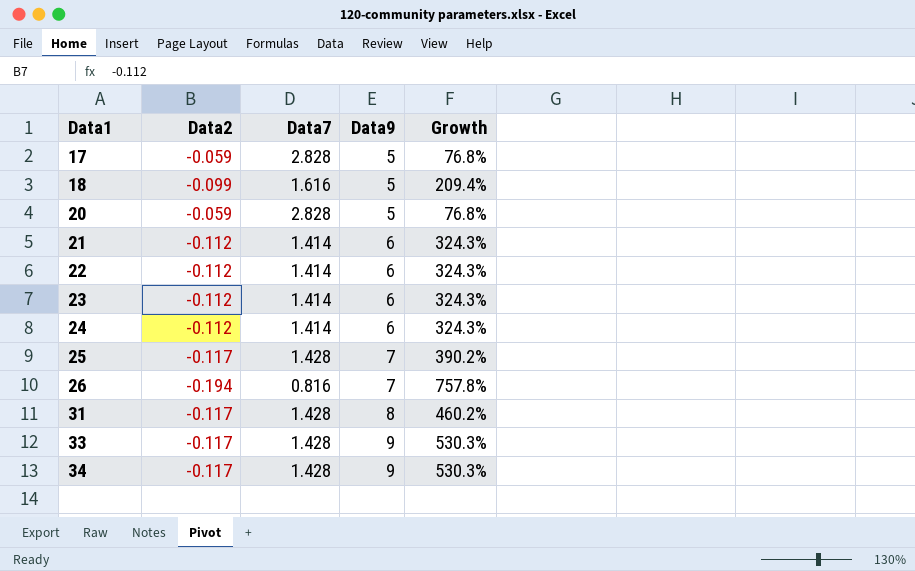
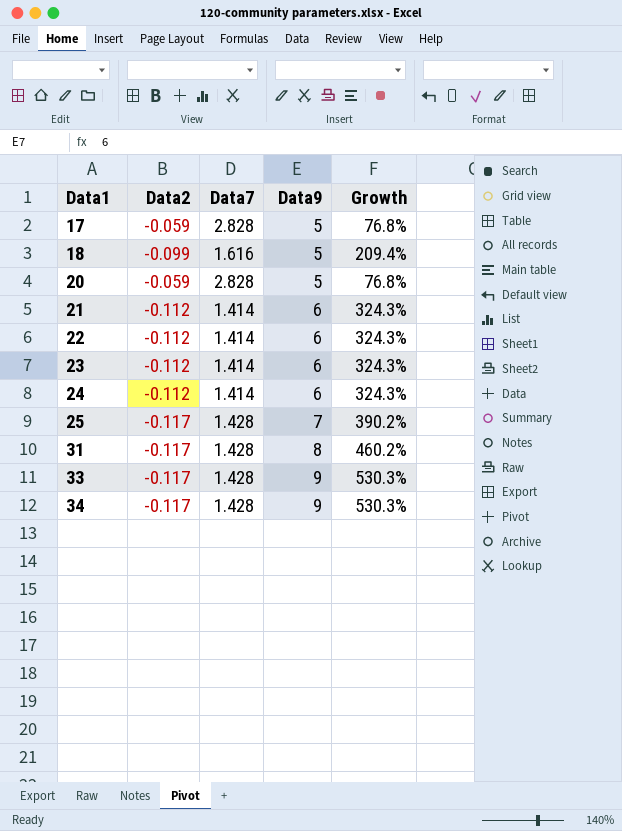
row 26: -0.194 | 0.816 | 7 | 757.8% -> none

